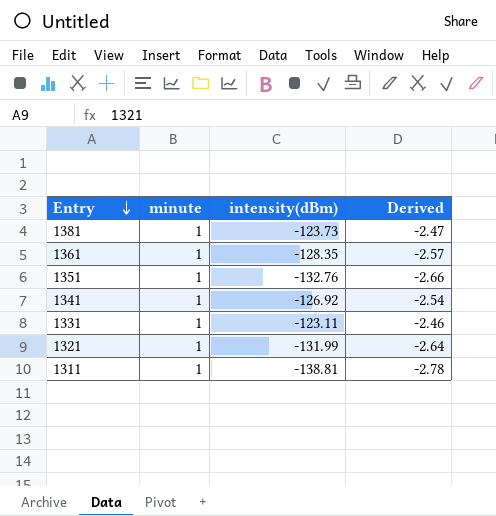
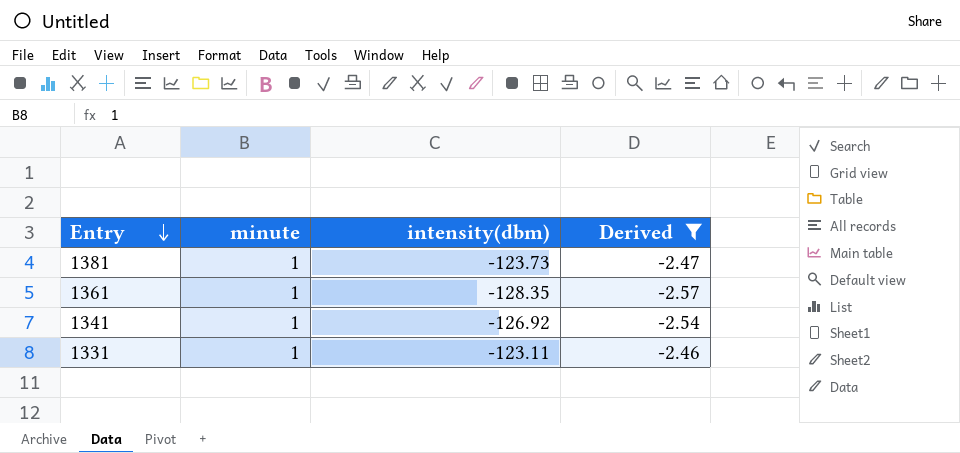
filter: none -> Derived >= -2.57
column name: intensity(dBm) -> intensity(dbm)

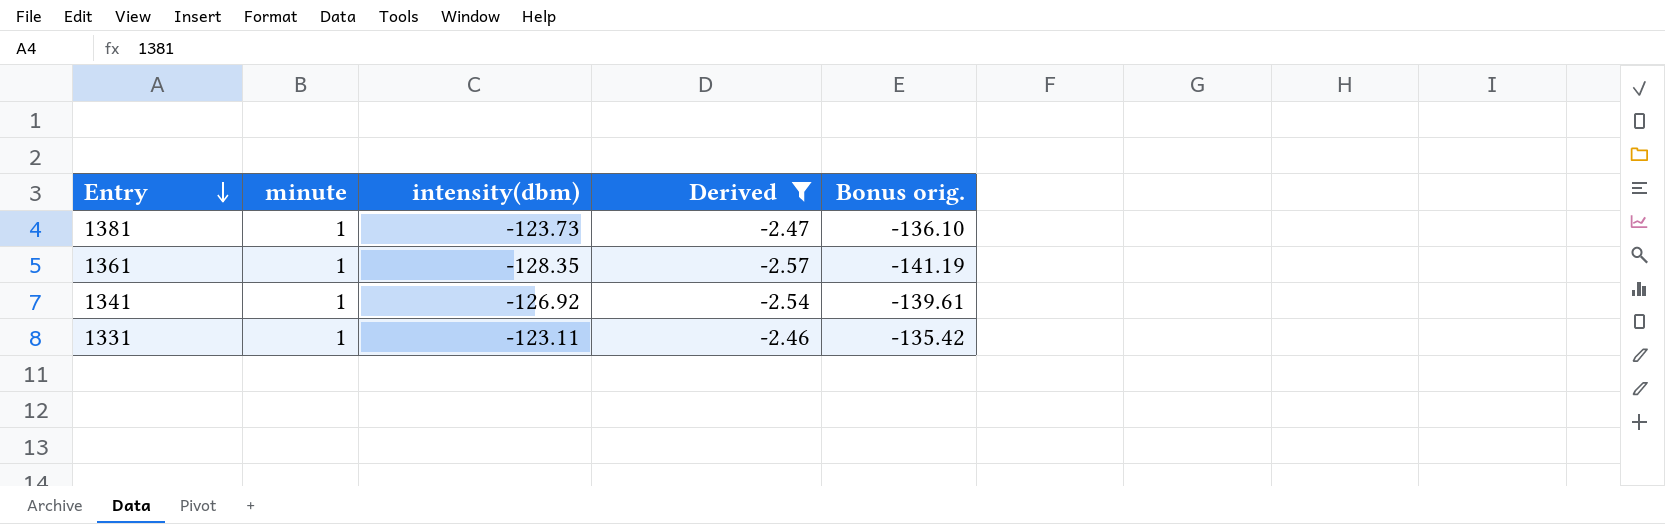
column Bonus orig. | formula: none -> [intensity(dbm)] * 1.1

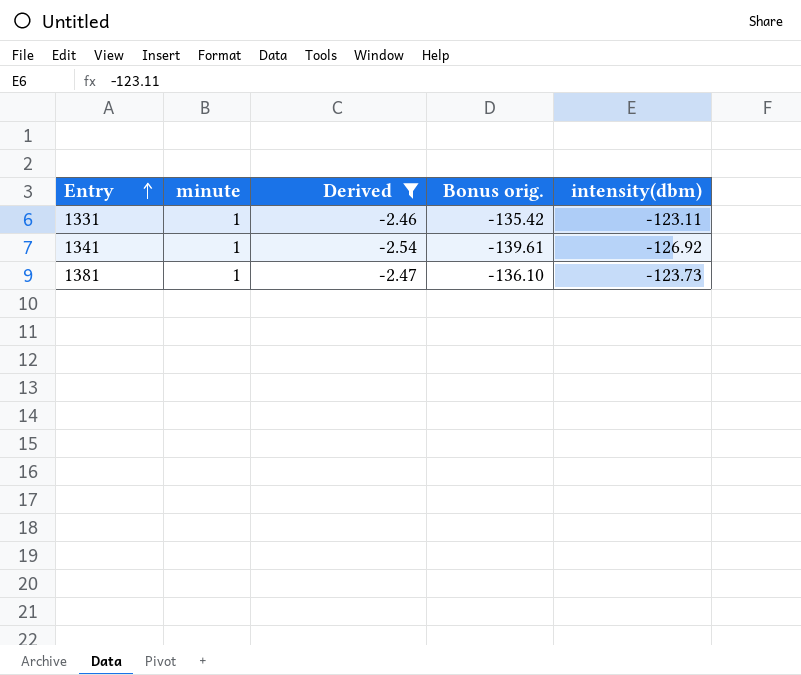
row order: Entry descending -> Entry ascending
column intensity(dbm) | position: 3 -> 5
row 1361: 1 | -128.35 | -2.57 | -141.19 -> none

